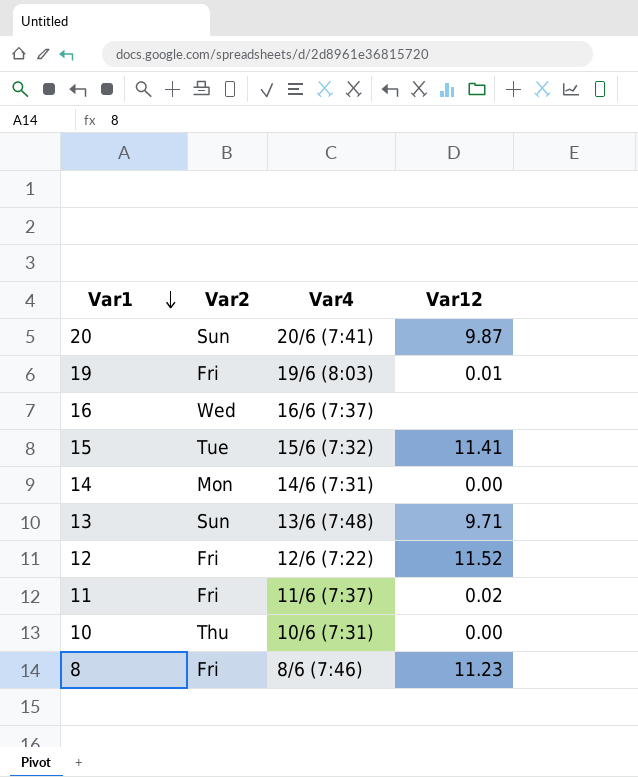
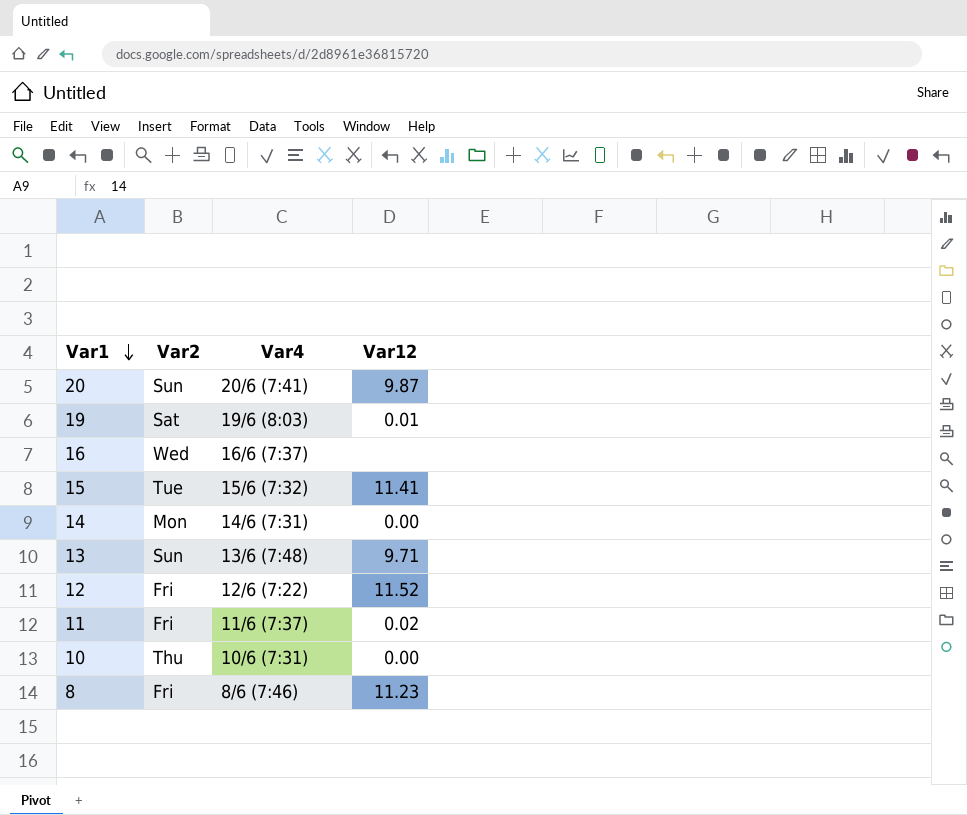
19 | Var2: Fri -> Sat

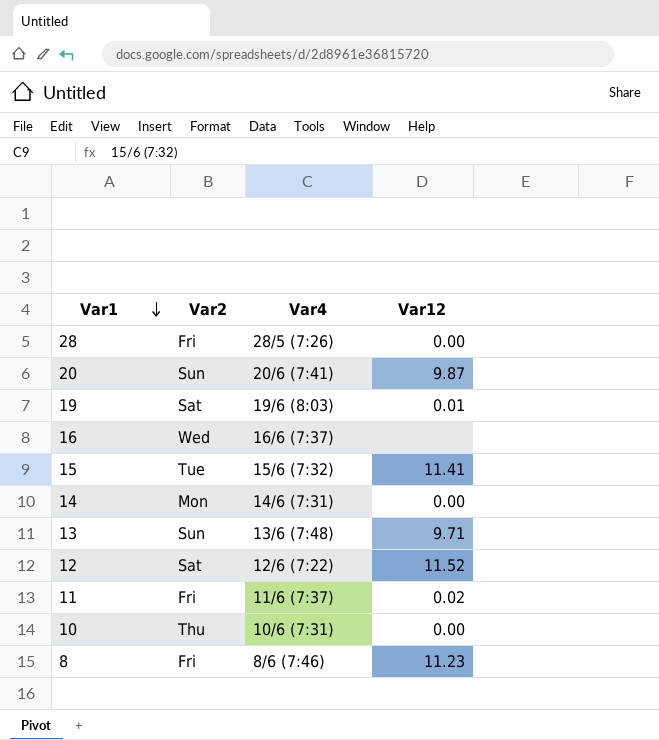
row 28: none -> Fri | 28/5 (7:26) | 0.00
12 | Var2: Fri -> Sat

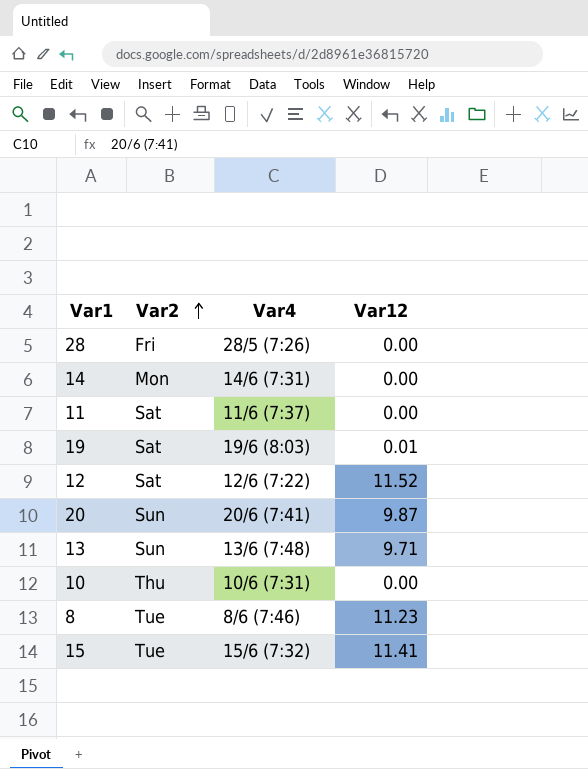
row order: Var1 descending -> Var2 ascending
row 16: Wed | 16/6 (7:37) | none -> none
11 | Var2: Fri -> Sat
11 | Var12: 0.02 -> 0.00
8 | Var2: Fri -> Tue

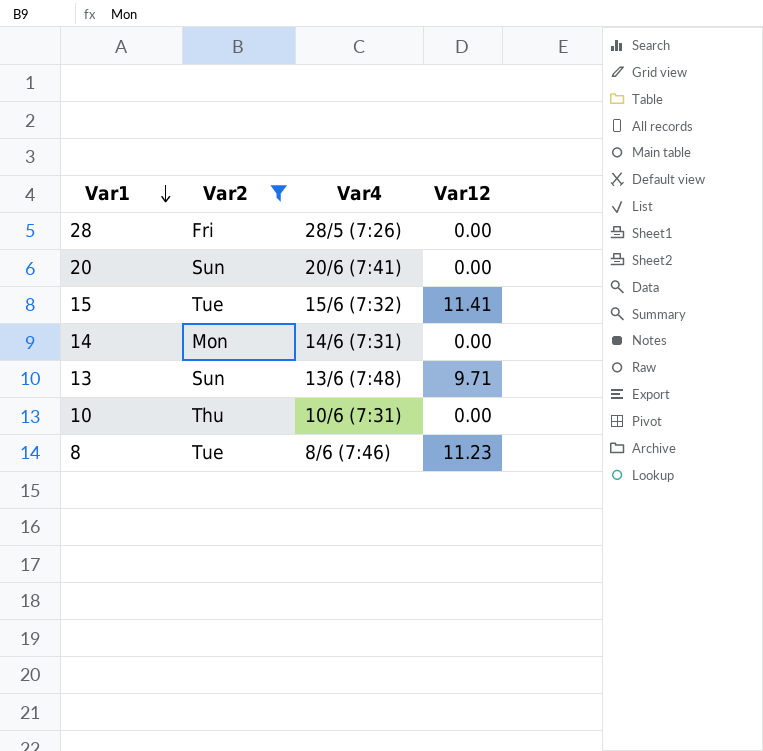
filter: none -> Var2 != Sat
row order: Var2 ascending -> Var1 descending
20 | Var12: 9.87 -> 0.00

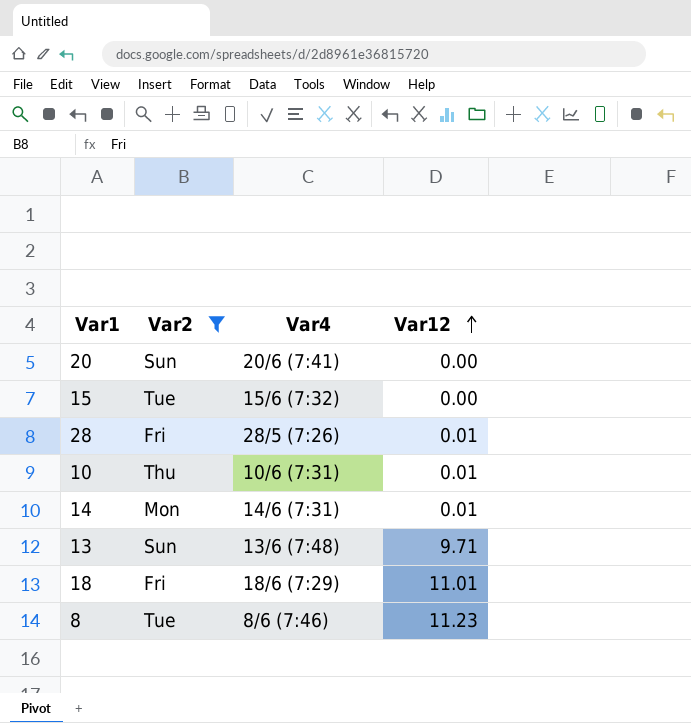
row order: Var1 descending -> Var12 ascending
15 | Var12: 11.41 -> 0.00
28 | Var12: 0.00 -> 0.01
10 | Var12: 0.00 -> 0.01
14 | Var12: 0.00 -> 0.01
row 18: none -> Fri | 18/6 (7:29) | 11.01

